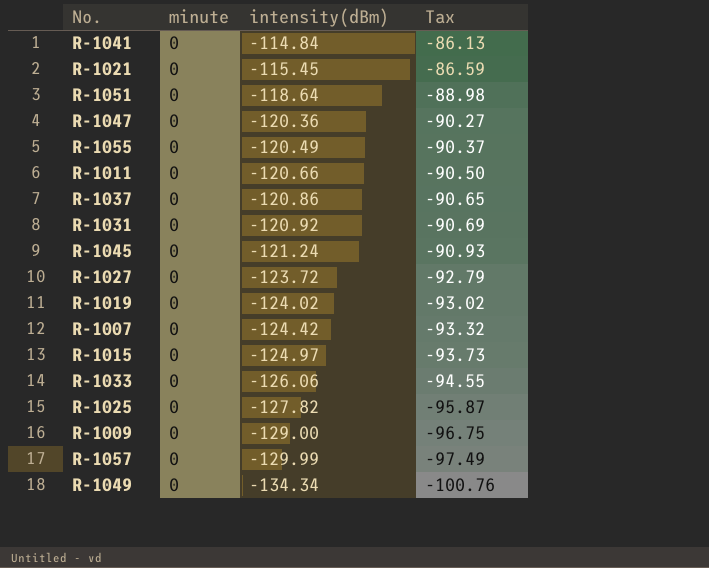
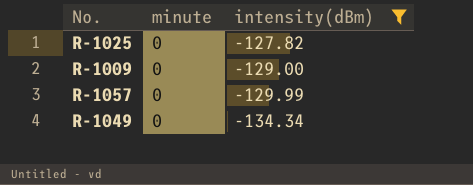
filter: none -> intensity(dBm) <= -127.82
column Tax | formula: [intensity(dBm)] * 0.75 -> none

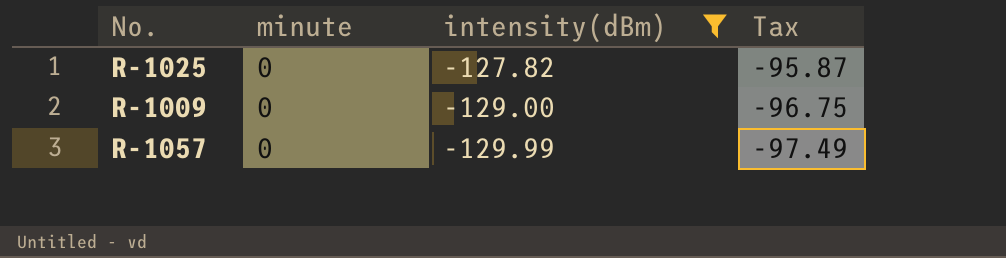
column Tax | formula: none -> [intensity(dBm)] * 0.75
row R-1049: 0 | -134.34 -> none

